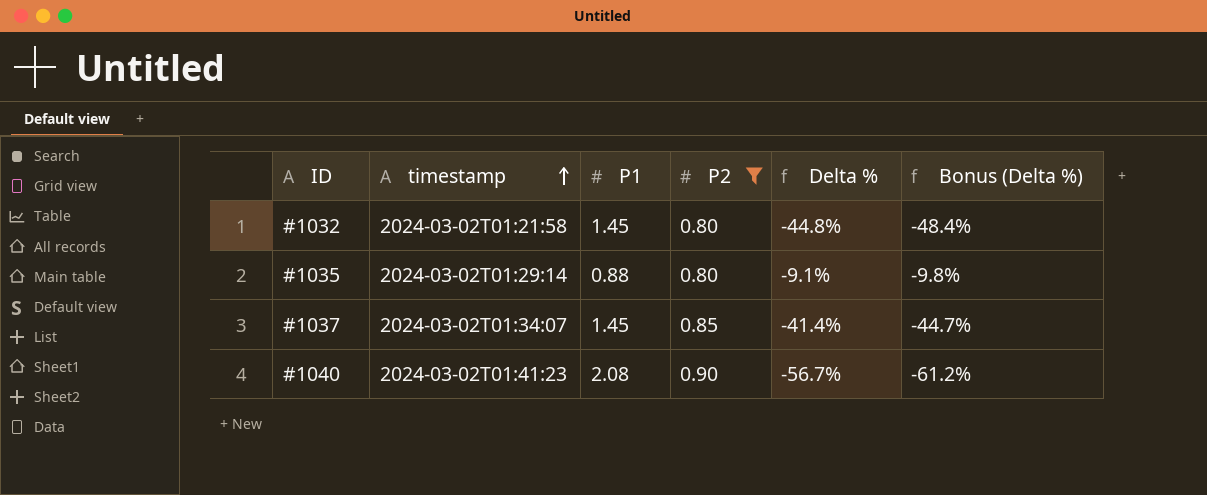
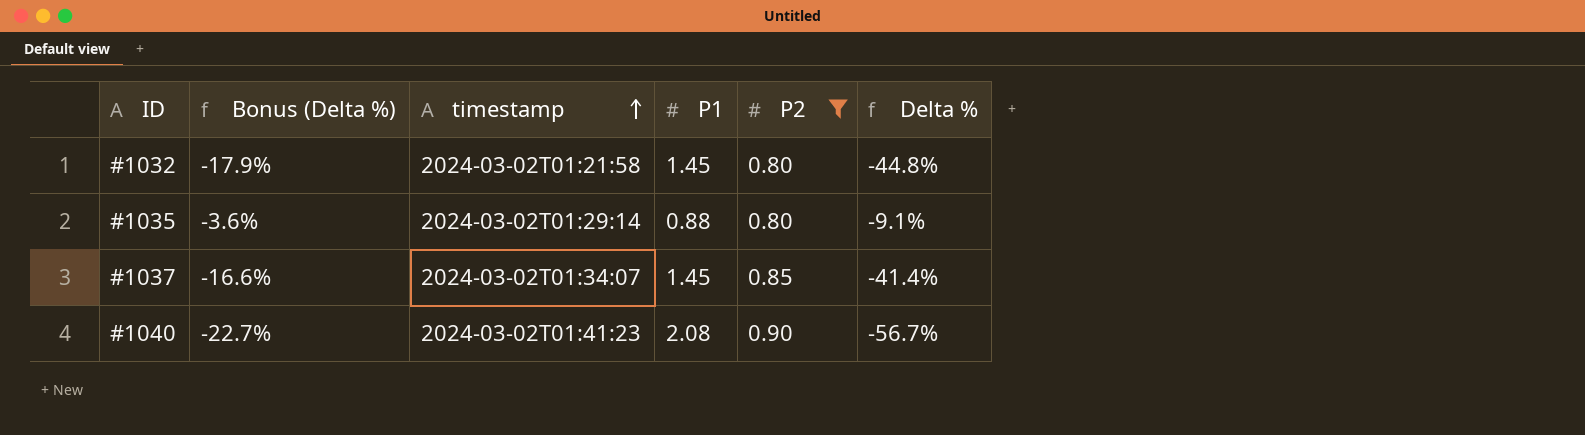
column Bonus (Delta %) | formula: [Delta %] * 1.08 -> [Delta %] * 0.4
column Bonus (Delta %) | position: 6 -> 2

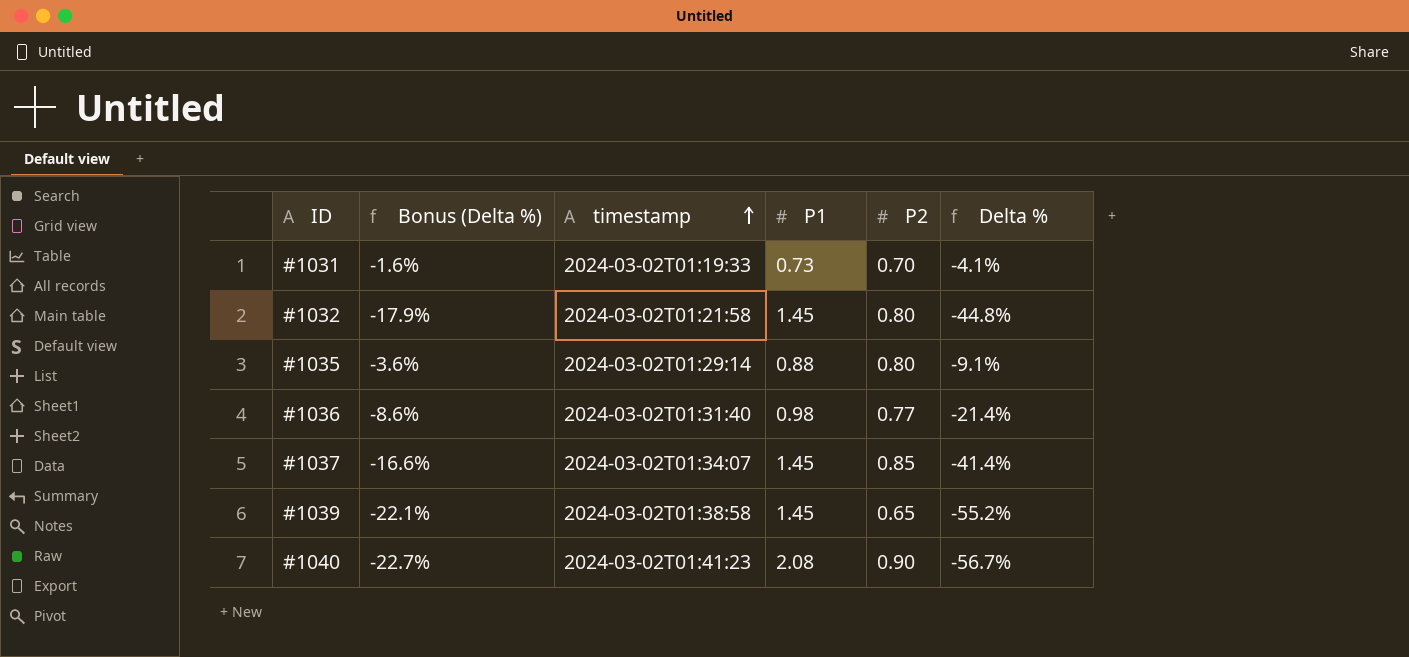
filter: P2 >= 0.80 -> none

